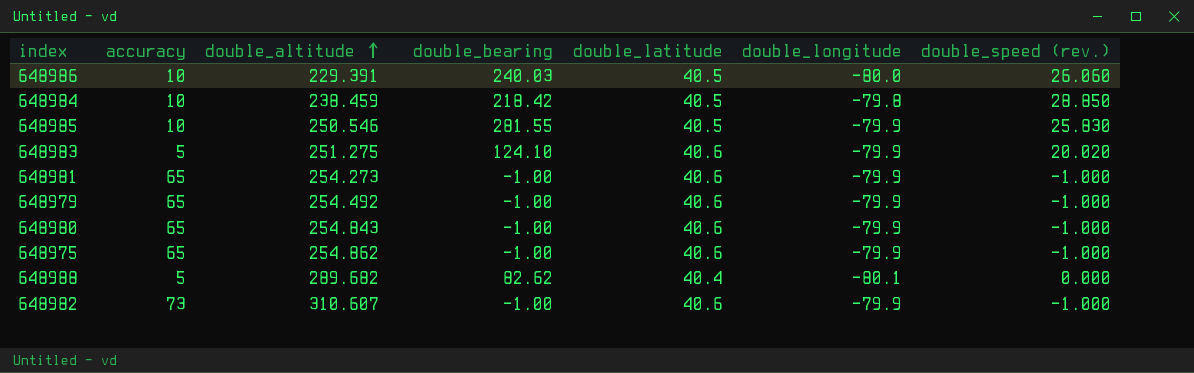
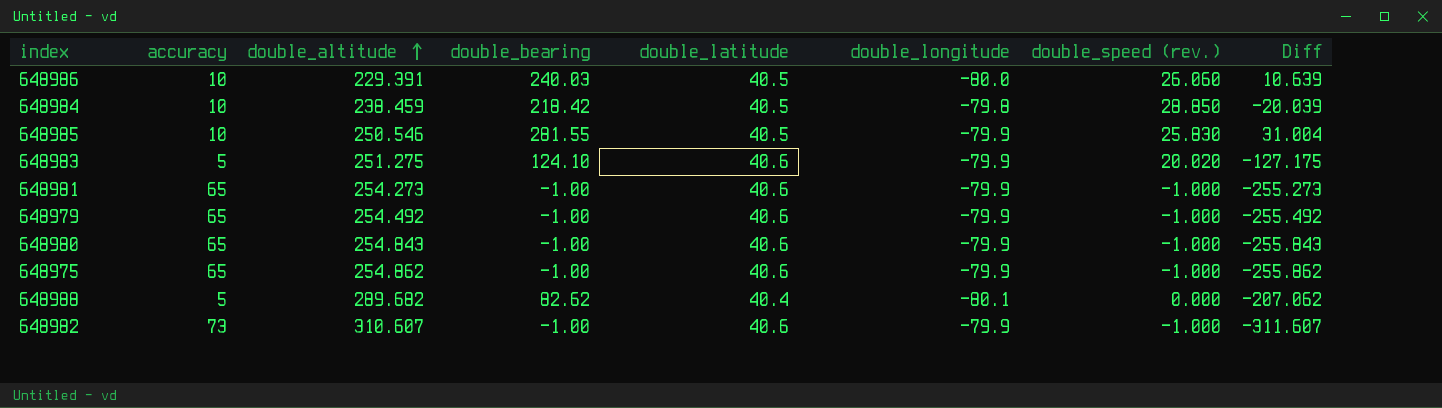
column Diff | formula: none -> [double_bearing] - [double_altitude]

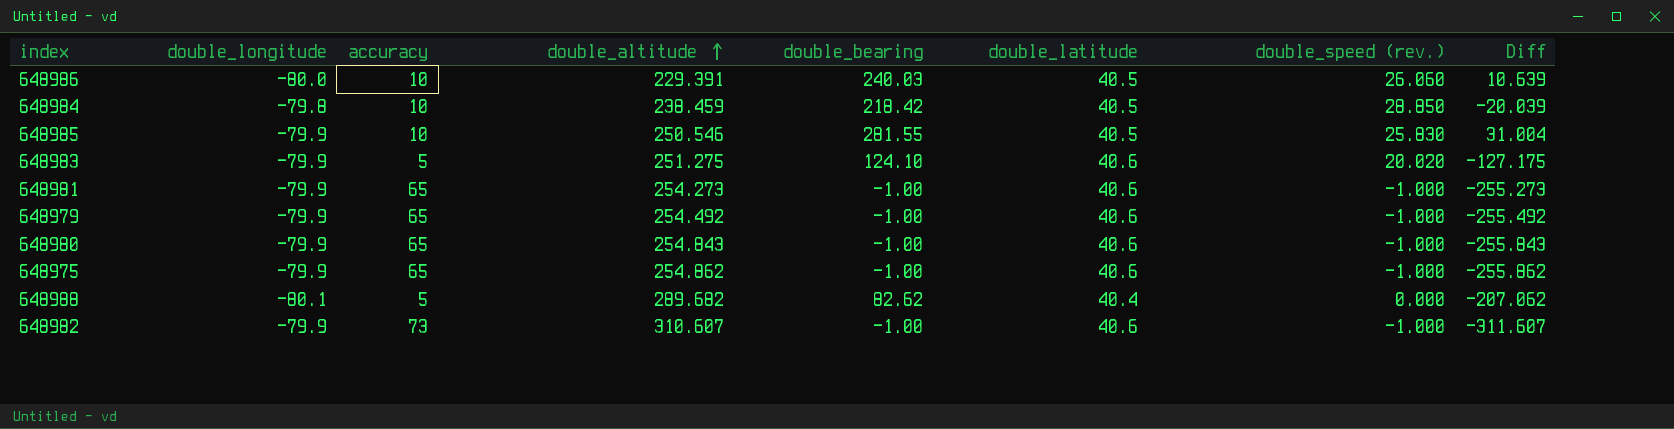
column double_longitude | position: 6 -> 2

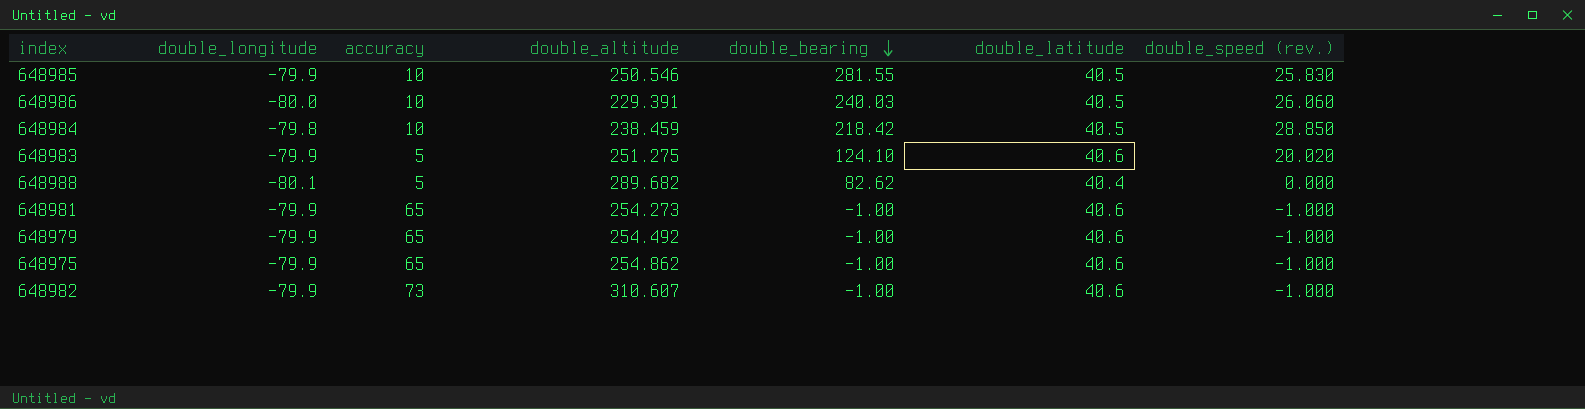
row order: double_altitude ascending -> double_bearing descending
column Diff | formula: [double_bearing] - [double_altitude] -> none
row 648980: -79.9 | 65 | 254.843 | -1.00 | 40.6 | -1.000 | -255.843 -> none

